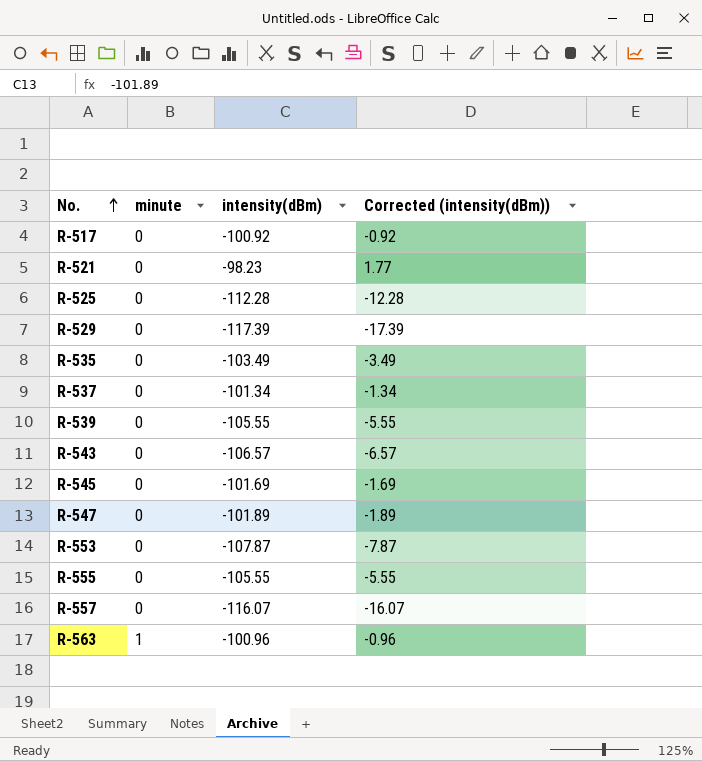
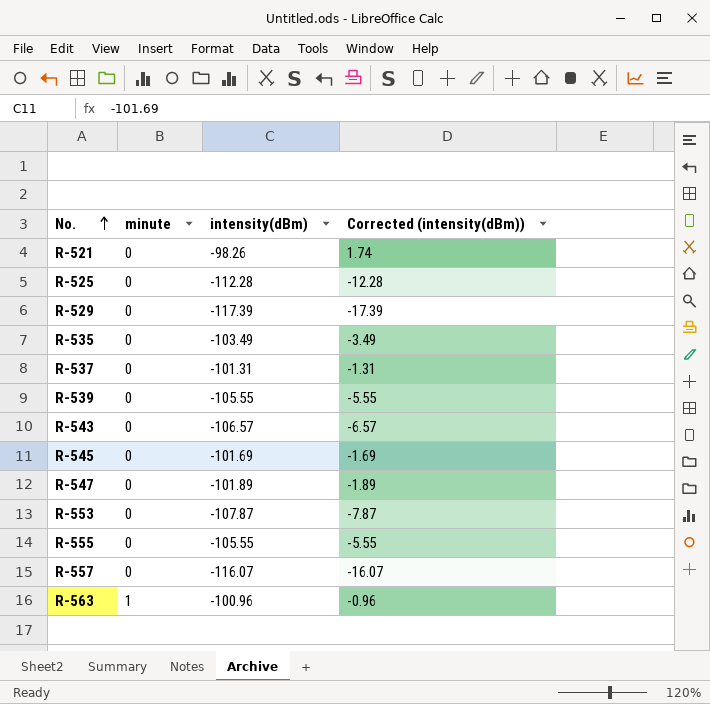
row R-517: 0 | -100.92 | -0.92 -> none
R-521 | intensity(dBm): -98.23 -> -98.26
R-521 | Corrected (intensity(dBm)): 1.77 -> 1.74
R-537 | intensity(dBm): -101.34 -> -101.31
R-537 | Corrected (intensity(dBm)): -1.34 -> -1.31

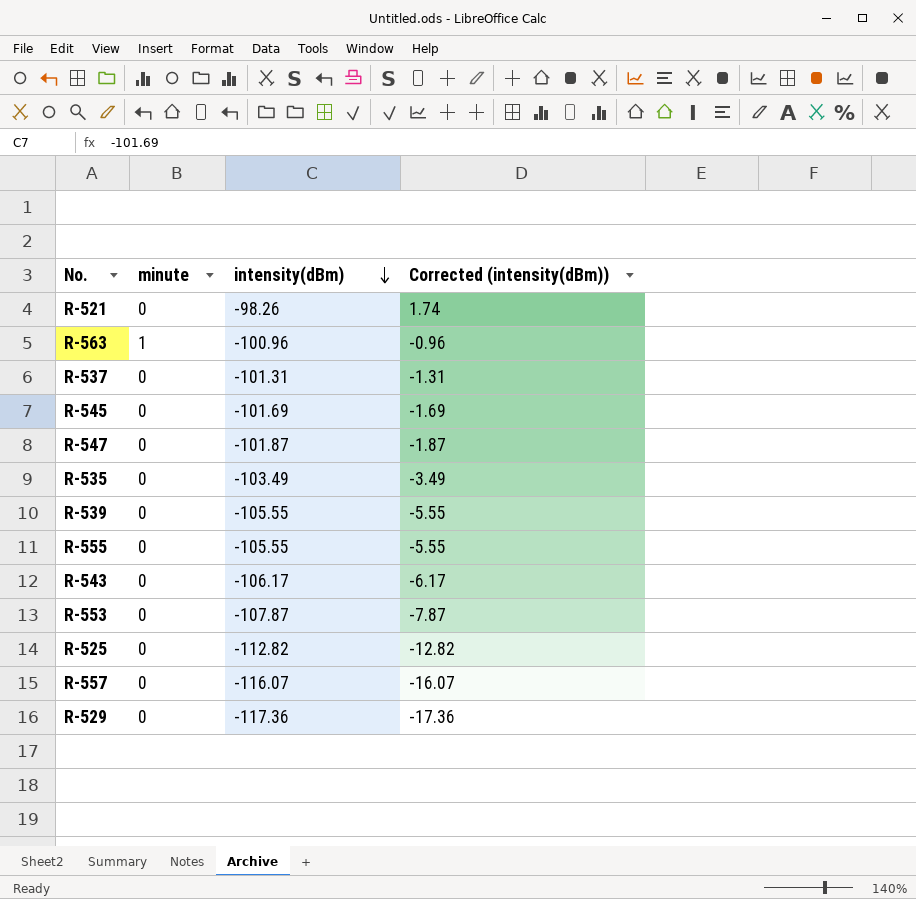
row order: No. ascending -> intensity(dBm) descending
R-547 | intensity(dBm): -101.89 -> -101.87
R-547 | Corrected (intensity(dBm)): -1.89 -> -1.87
R-543 | intensity(dBm): -106.57 -> -106.17
R-543 | Corrected (intensity(dBm)): -6.57 -> -6.17
R-525 | intensity(dBm): -112.28 -> -112.82
R-525 | Corrected (intensity(dBm)): -12.28 -> -12.82
R-529 | intensity(dBm): -117.39 -> -117.36
R-529 | Corrected (intensity(dBm)): -17.39 -> -17.36

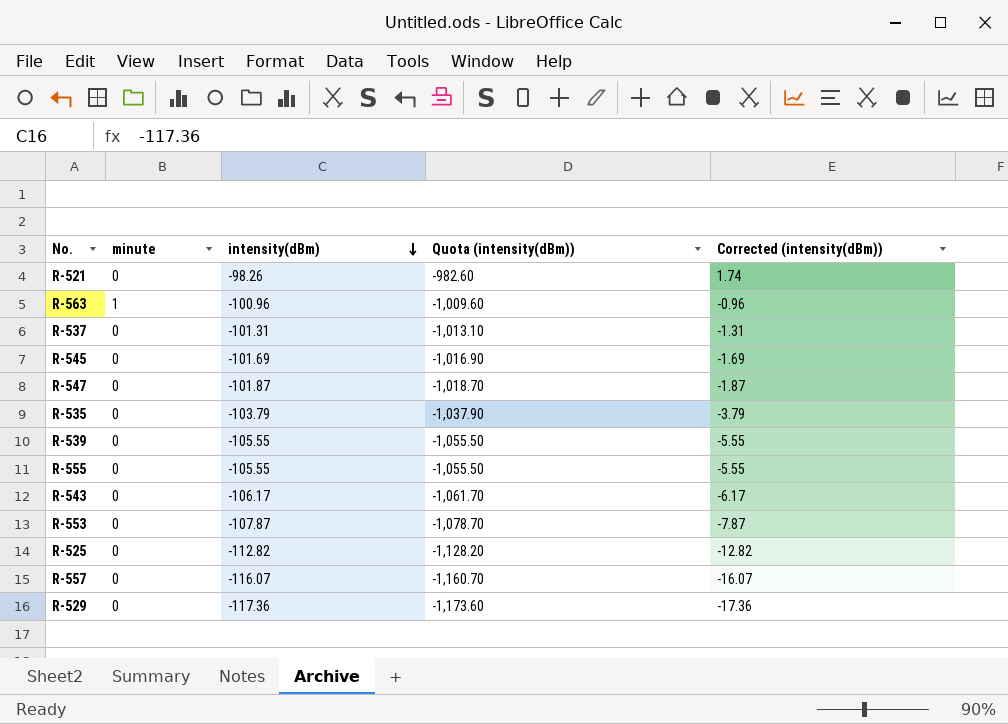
column Quota (intensity(dBm)) | formula: none -> [intensity(dBm)] * 10
R-535 | intensity(dBm): -103.49 -> -103.79
R-535 | Corrected (intensity(dBm)): -3.49 -> -3.79

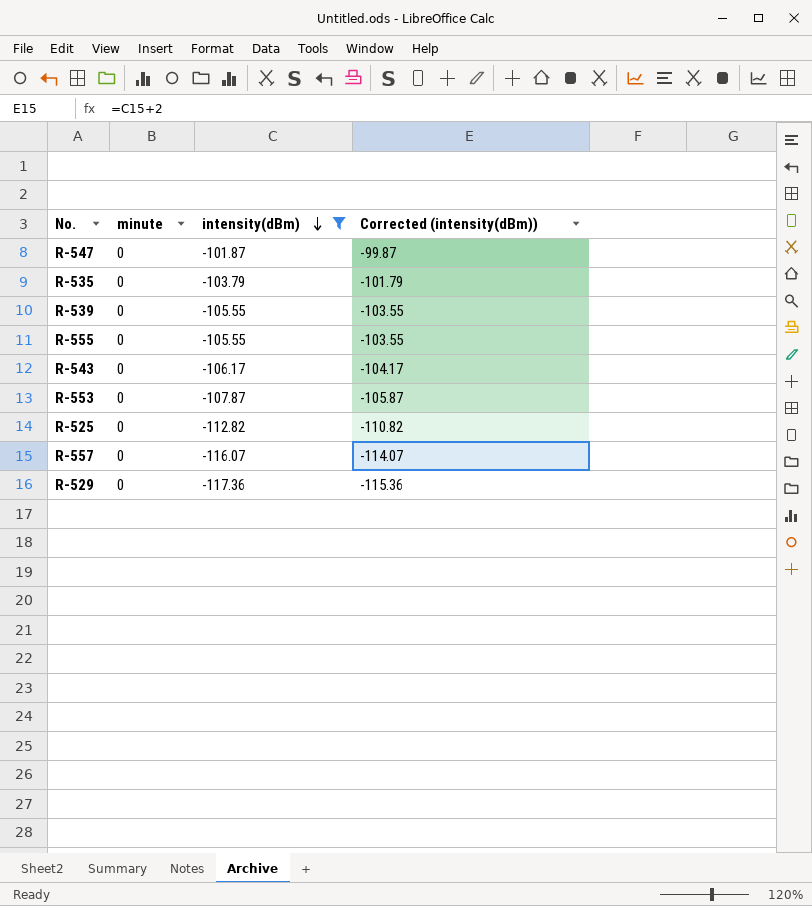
filter: none -> intensity(dBm) <= -101.87
column Quota (intensity(dBm)) | formula: [intensity(dBm)] * 10 -> none
column Corrected (intensity(dBm)) | formula: [intensity(dBm)] + 100 -> [intensity(dBm)] + 2

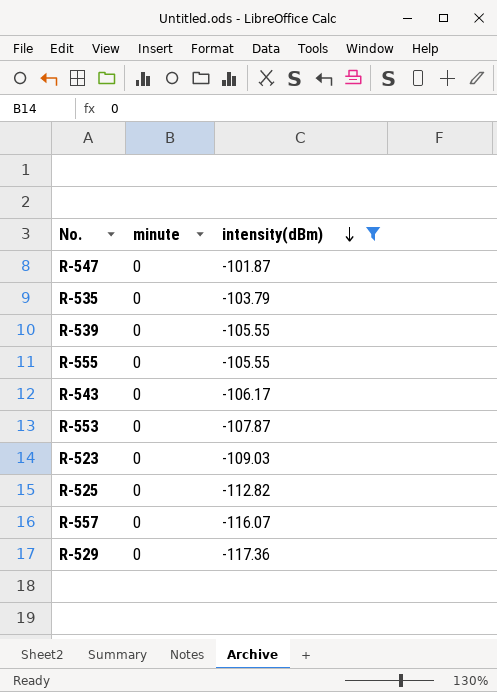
column Corrected (intensity(dBm)) | formula: [intensity(dBm)] + 2 -> none
row R-523: none -> 0 | -109.03

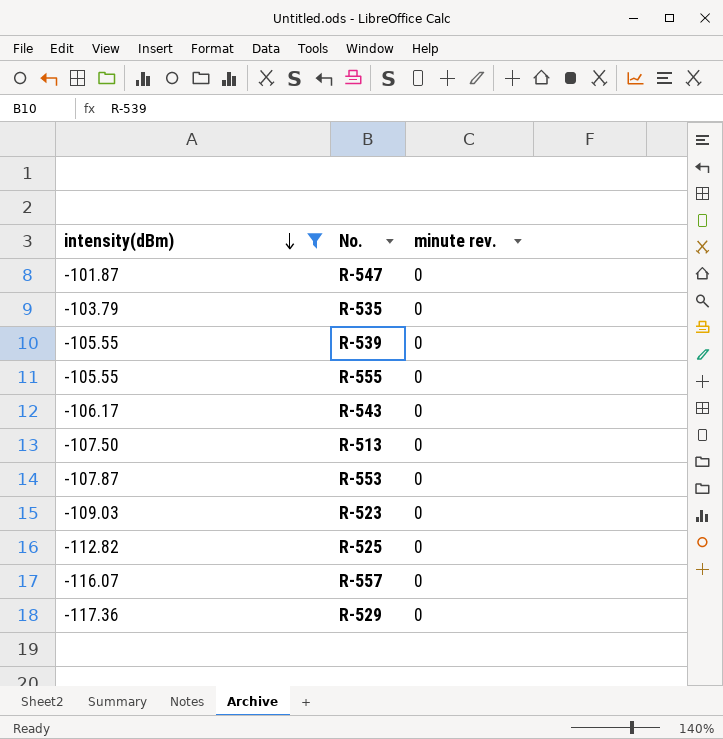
column intensity(dBm) | position: 3 -> 1
column name: minute -> minute rev.
row R-513: none -> -107.50 | 0

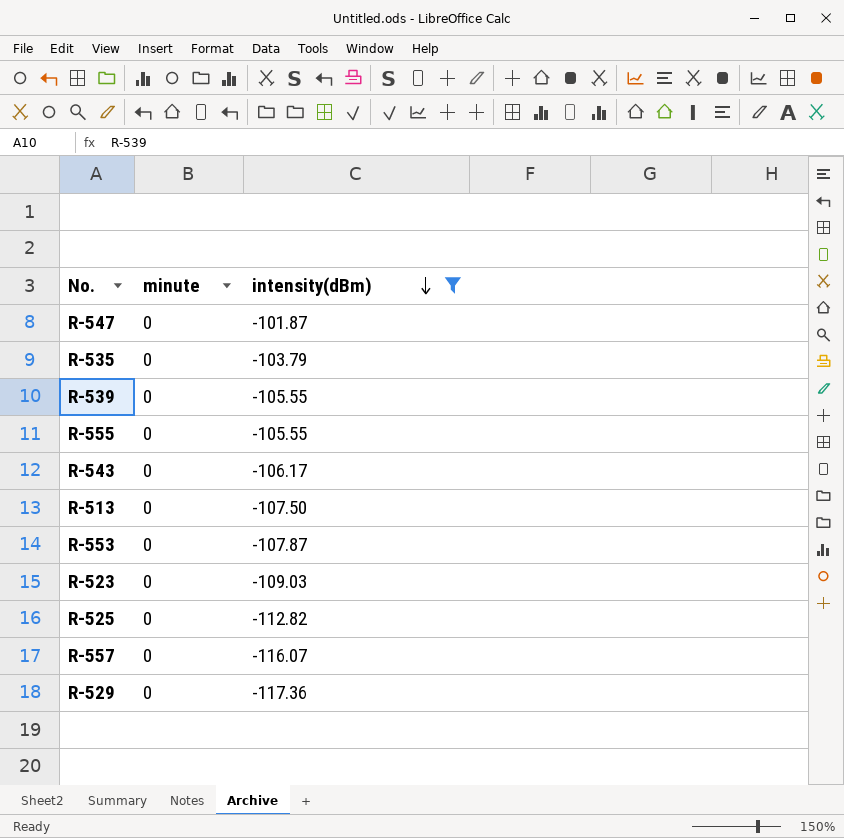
column name: minute rev. -> minute
column intensity(dBm) | position: 1 -> 3

